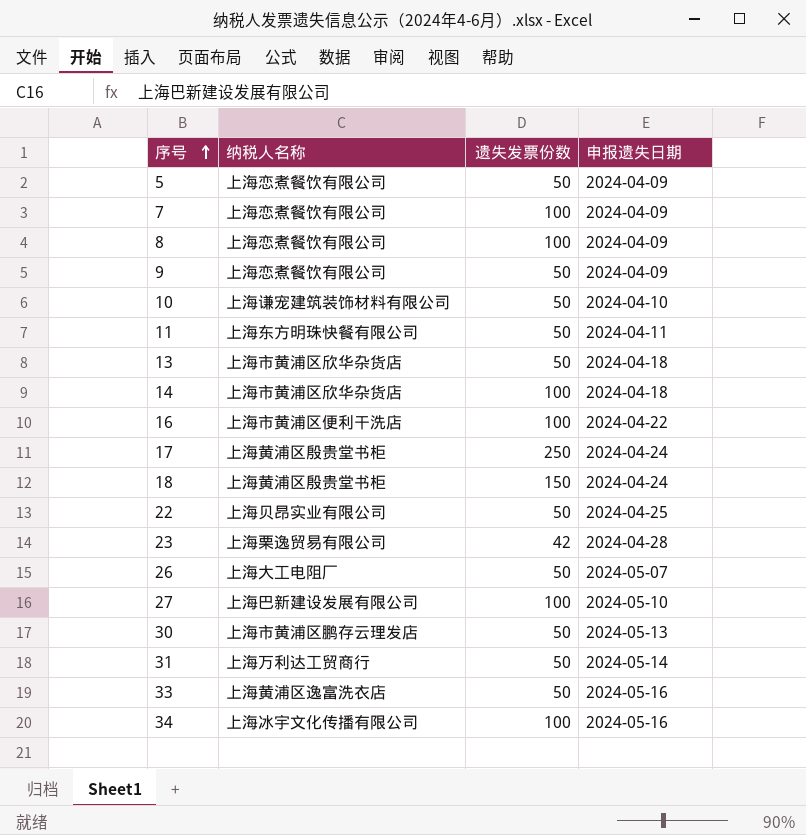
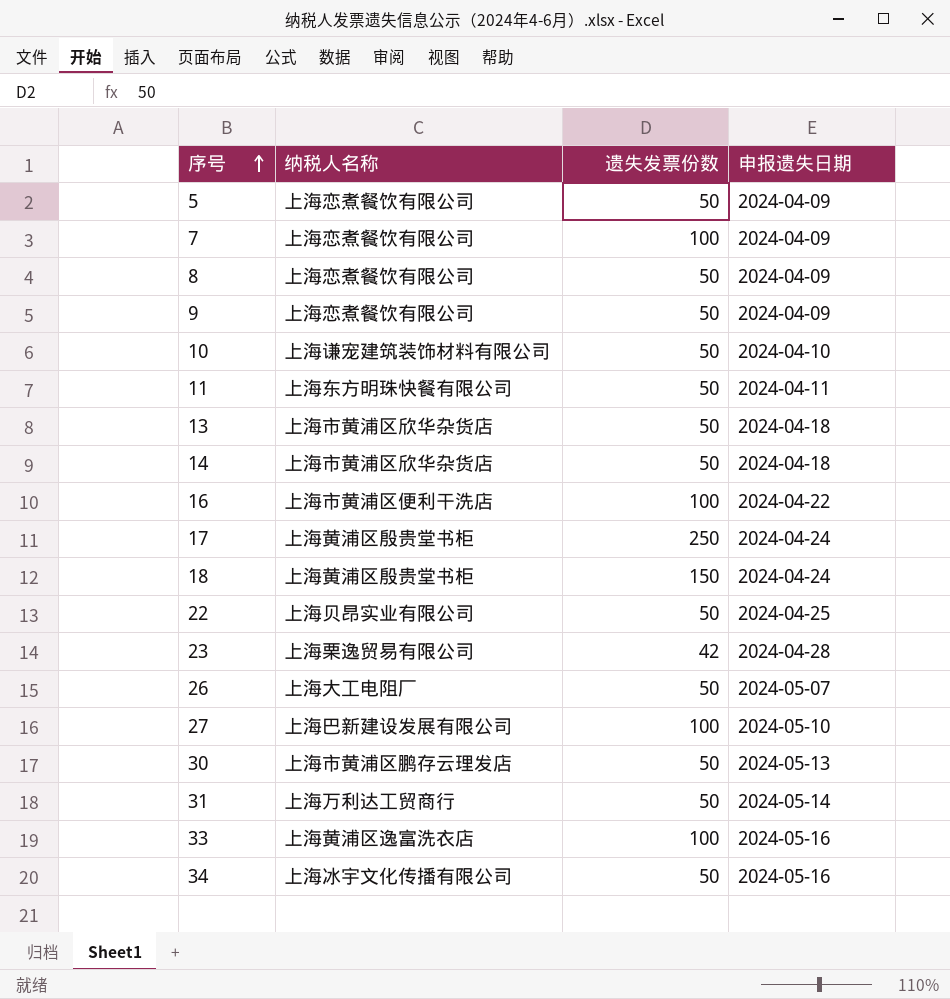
8 | 遗失发票份数: 100 -> 50
14 | 遗失发票份数: 100 -> 50
33 | 遗失发票份数: 50 -> 100
34 | 遗失发票份数: 100 -> 50

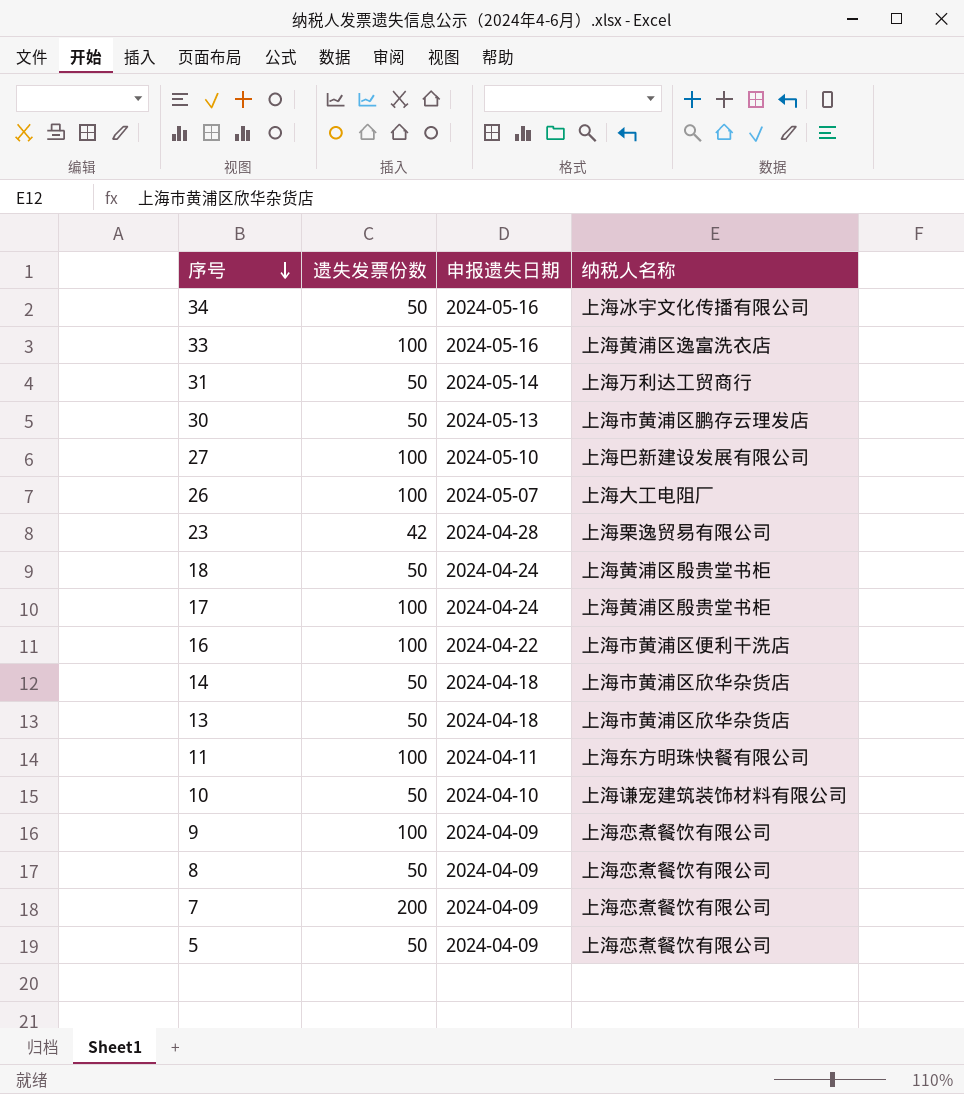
row order: 序号 ascending -> 序号 descending
column 纳税人名称 | position: 2 -> 4
row 22: 上海贝昂实业有限公司 | 50 | 2024-04-25 -> none
26 | 遗失发票份数: 50 -> 100
18 | 遗失发票份数: 150 -> 50
17 | 遗失发票份数: 250 -> 100
11 | 遗失发票份数: 50 -> 100
9 | 遗失发票份数: 50 -> 100
7 | 遗失发票份数: 100 -> 200

